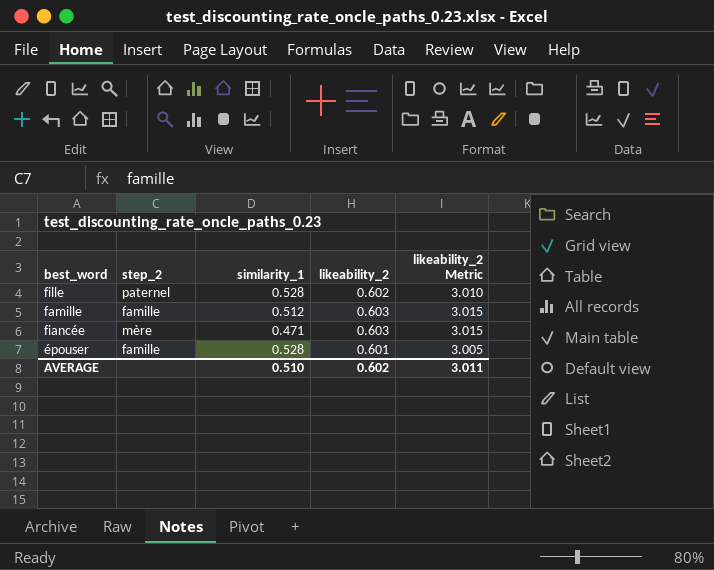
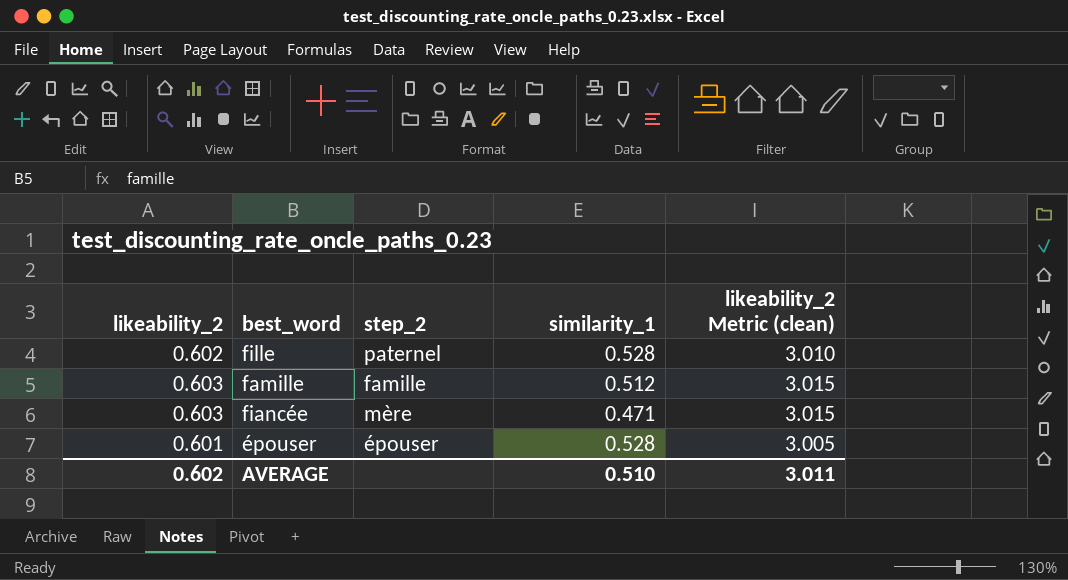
column likeability_2 | position: 4 -> 1
column name: likeability_2 Metric -> likeability_2 Metric (clean)
épouser | step_2: famille -> épouser

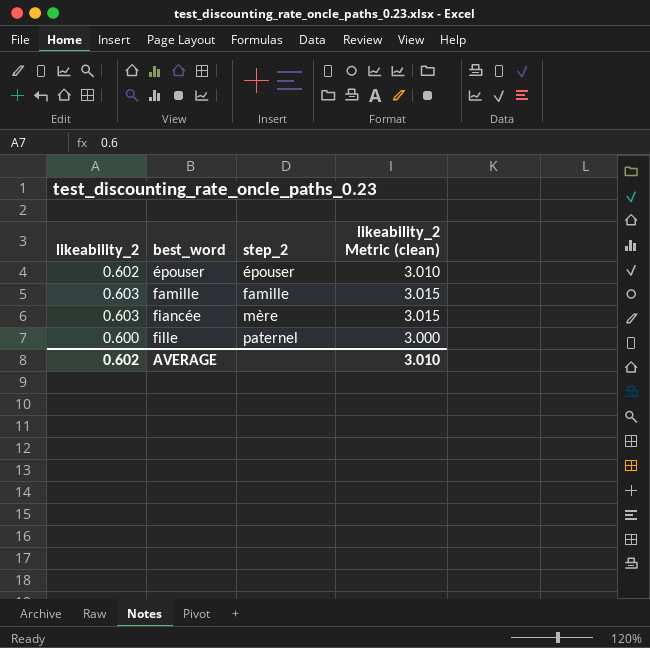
row order: none -> best_word ascending
column similarity_1 | position: 4 -> none
épouser | likeability_2: 0.601 -> 0.602
épouser | likeability_2 Metric (clean): 3.005 -> 3.010
fille | likeability_2: 0.602 -> 0.600
fille | likeability_2 Metric (clean): 3.010 -> 3.000
AVERAGE | likeability_2 Metric (clean): 3.011 -> 3.010

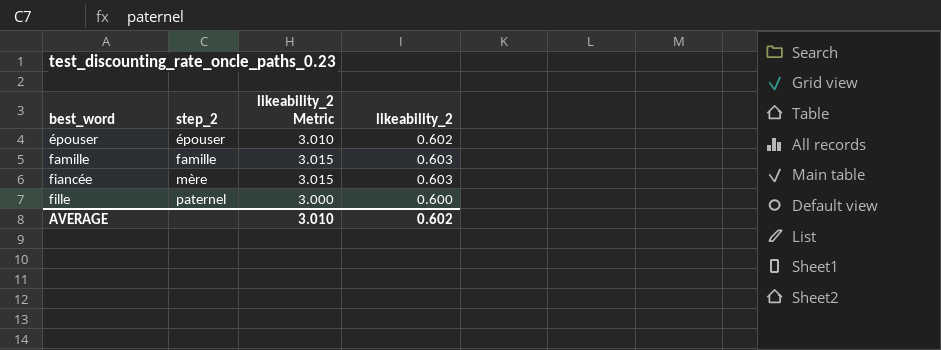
column name: likeability_2 Metric (clean) -> likeability_2 Metric
column likeability_2 | position: 1 -> 4

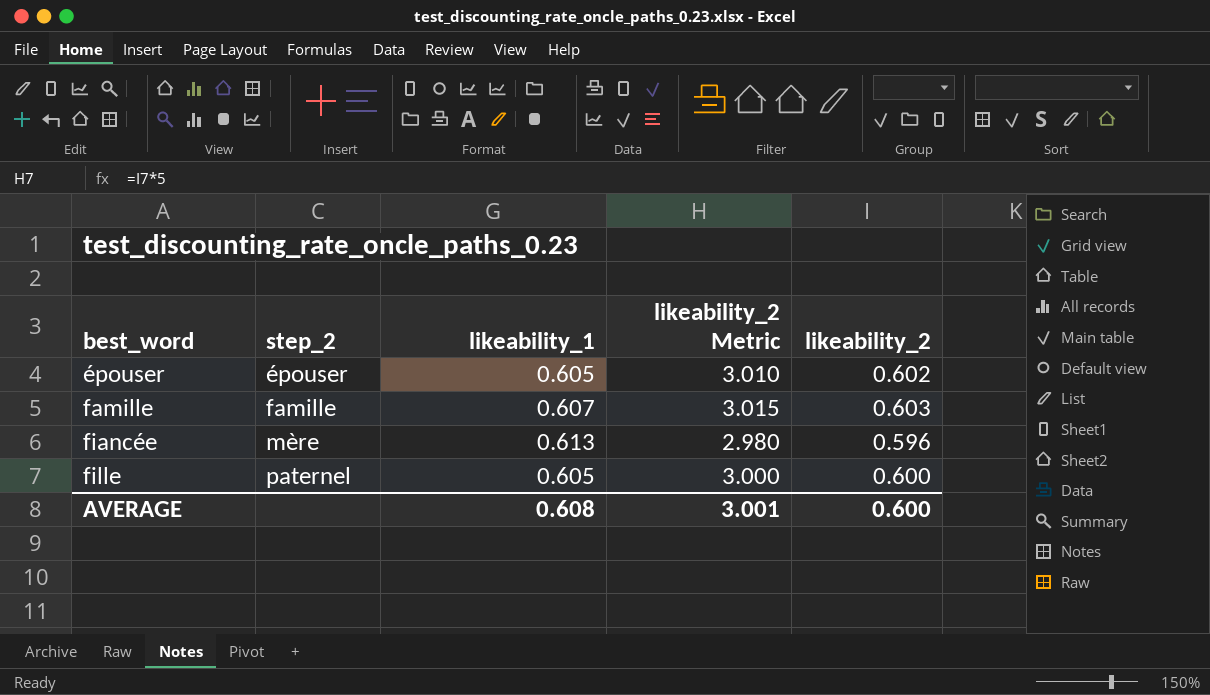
column likeability_1 | position: none -> 3
fiancée | likeability_2 Metric: 3.015 -> 2.980
fiancée | likeability_2: 0.603 -> 0.596
AVERAGE | likeability_2 Metric: 3.010 -> 3.001
AVERAGE | likeability_2: 0.602 -> 0.600

